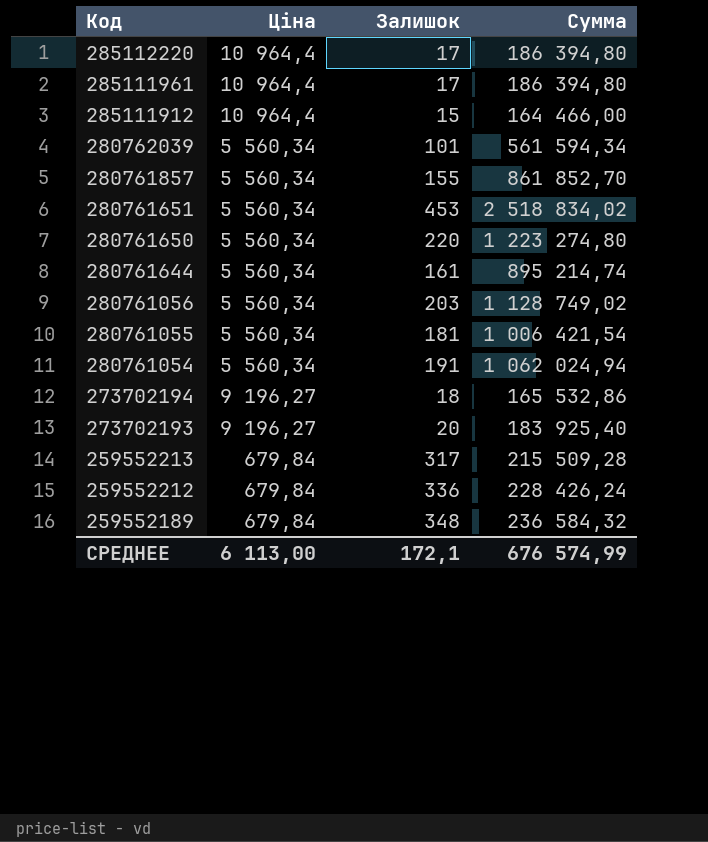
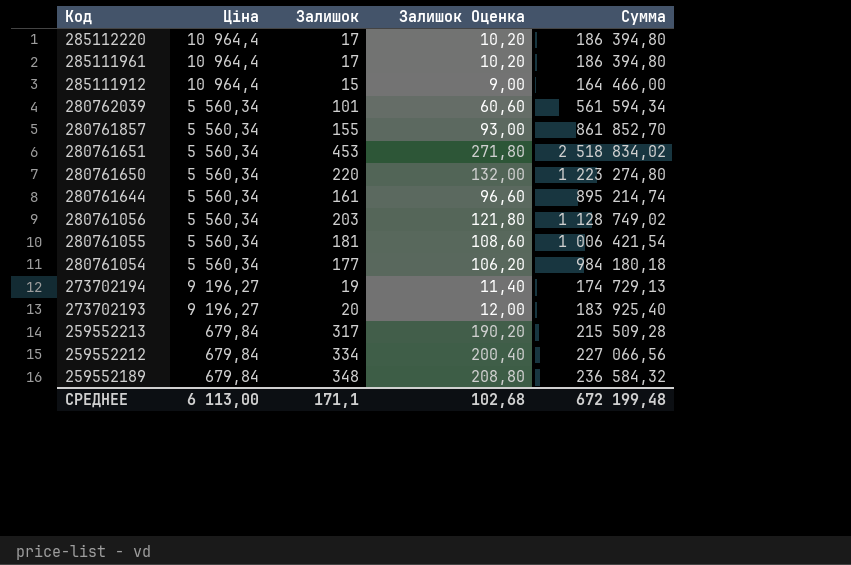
column Залишок Оценка | formula: none -> [Залишок] * 0,6
280761054 | Залишок: 191 -> 177
280761054 | Сумма: 1 062 024,94 -> 984 180,18
273702194 | Залишок: 18 -> 19
273702194 | Сумма: 165 532,86 -> 174 729,13
259552212 | Залишок: 336 -> 334
259552212 | Сумма: 228 426,24 -> 227 066,56
СРЕДНЕЕ | Залишок: 172,1 -> 171,1
СРЕДНЕЕ | Сумма: 676 574,99 -> 672 199,48

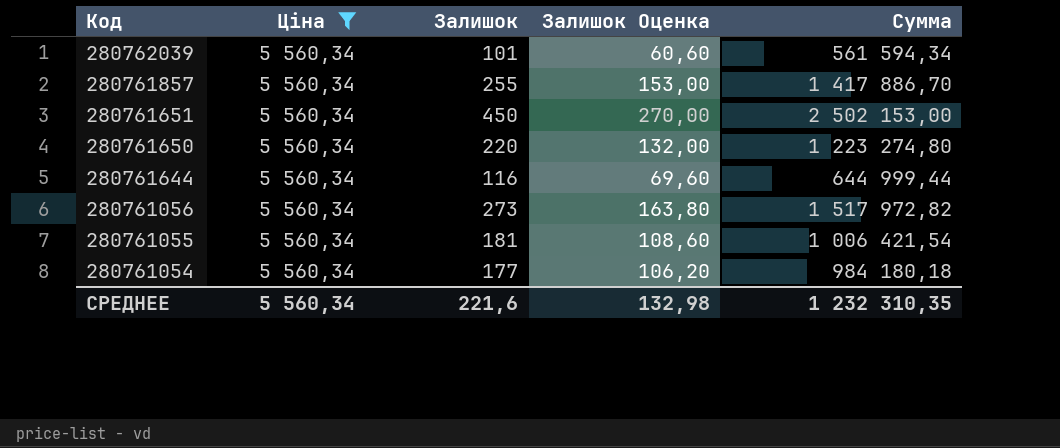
filter: none -> Ціна = 5 560,34
280761857 | Залишок: 155 -> 255
280761857 | Залишок Оценка: 93,00 -> 153,00
280761857 | Сумма: 861 852,70 -> 1 417 886,70
280761651 | Залишок: 453 -> 450
280761651 | Залишок Оценка: 271,80 -> 270,00
280761651 | Сумма: 2 518 834,02 -> 2 502 153,00
280761644 | Залишок: 161 -> 116
280761644 | Залишок Оценка: 96,60 -> 69,60
280761644 | Сумма: 895 214,74 -> 644 999,44
280761056 | Залишок: 203 -> 273
280761056 | Залишок Оценка: 121,80 -> 163,80
280761056 | Сумма: 1 128 749,02 -> 1 517 972,82
СРЕДНЕЕ | Ціна: 6 113,00 -> 5 560,34
СРЕДНЕЕ | Залишок: 171,1 -> 221,6
СРЕДНЕЕ | Залишок Оценка: 102,68 -> 132,98
СРЕДНЕЕ | Сумма: 672 199,48 -> 1 232 310,35

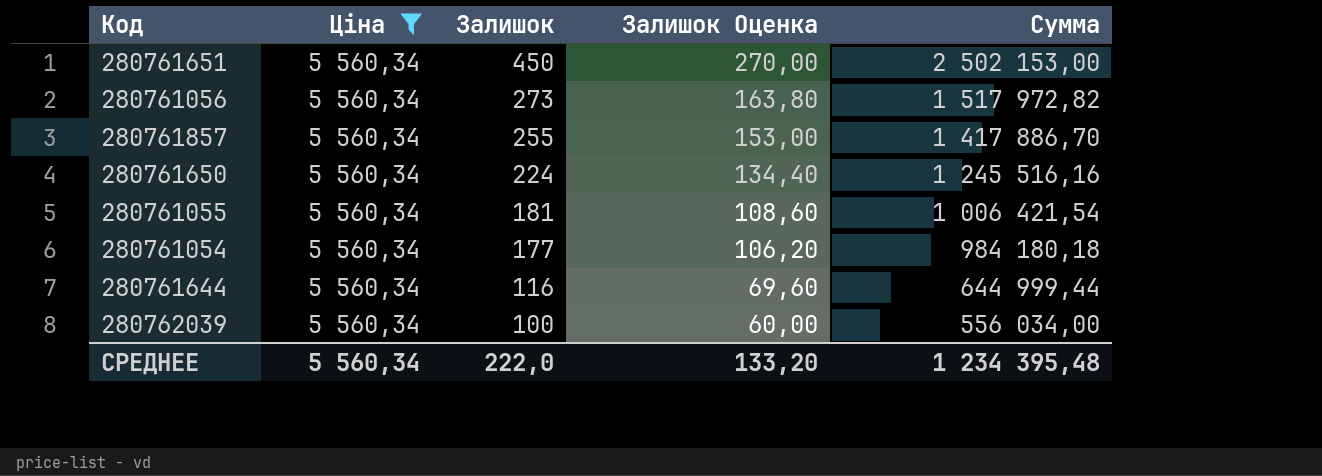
row order: Код descending -> Залишок descending
280761650 | Залишок: 220 -> 224
280761650 | Залишок Оценка: 132,00 -> 134,40
280761650 | Сумма: 1 223 274,80 -> 1 245 516,16
280762039 | Залишок: 101 -> 100
280762039 | Залишок Оценка: 60,60 -> 60,00
280762039 | Сумма: 561 594,34 -> 556 034,00
СРЕДНЕЕ | Залишок: 221,6 -> 222,0
СРЕДНЕЕ | Залишок Оценка: 132,98 -> 133,20
СРЕДНЕЕ | Сумма: 1 232 310,35 -> 1 234 395,48

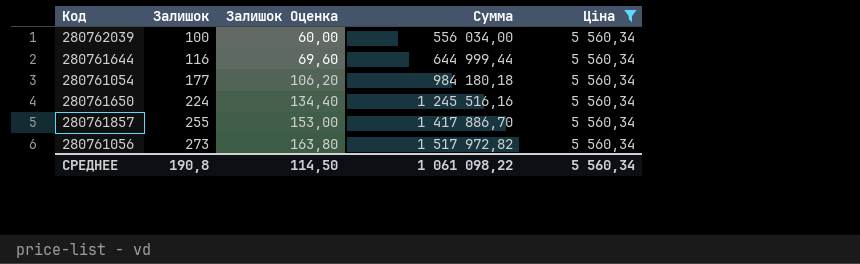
row order: Залишок descending -> Залишок ascending
column Ціна | position: 2 -> 5
row 280761651: 5 560,34 | 450 | 270,00 | 2 502 153,00 -> none
row 280761055: 5 560,34 | 181 | 108,60 | 1 006 421,54 -> none
СРЕДНЕЕ | Залишок: 222,0 -> 190,8
СРЕДНЕЕ | Залишок Оценка: 133,20 -> 114,50
СРЕДНЕЕ | Сумма: 1 234 395,48 -> 1 061 098,22

